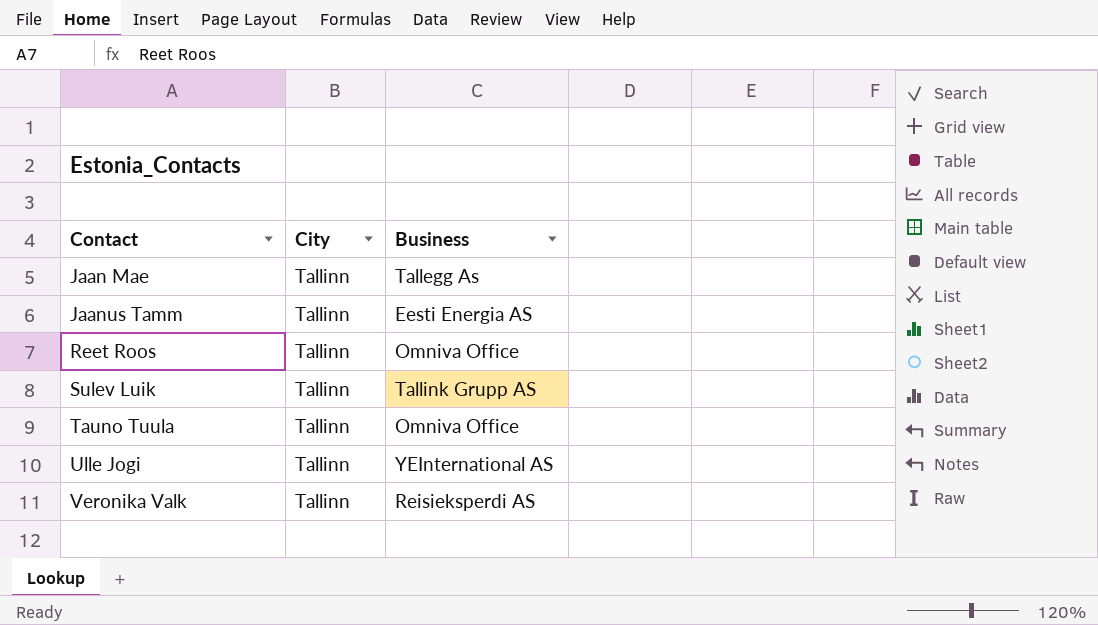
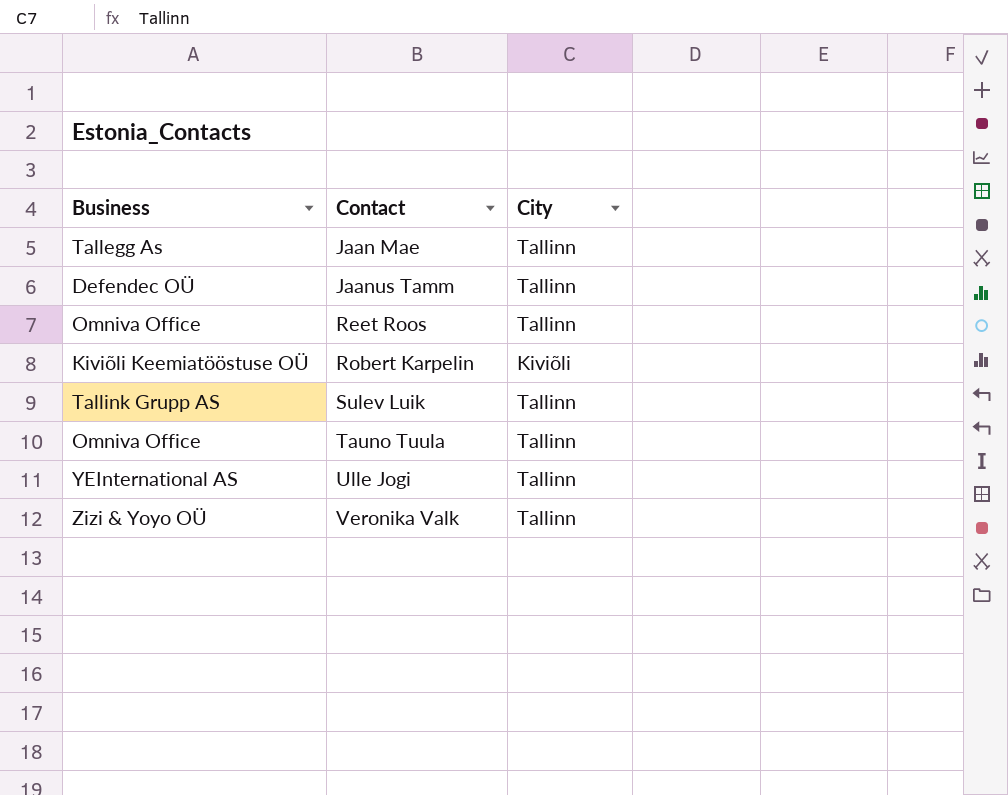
column Business | position: 3 -> 1
Jaanus Tamm | Business: Eesti Energia AS -> Defendec OÜ
row Robert Karpelin: none -> Kiviõli Keemiatööstuse OÜ | Kiviõli
Veronika Valk | Business: Reisieksperdi AS -> Zizi & Yoyo OÜ

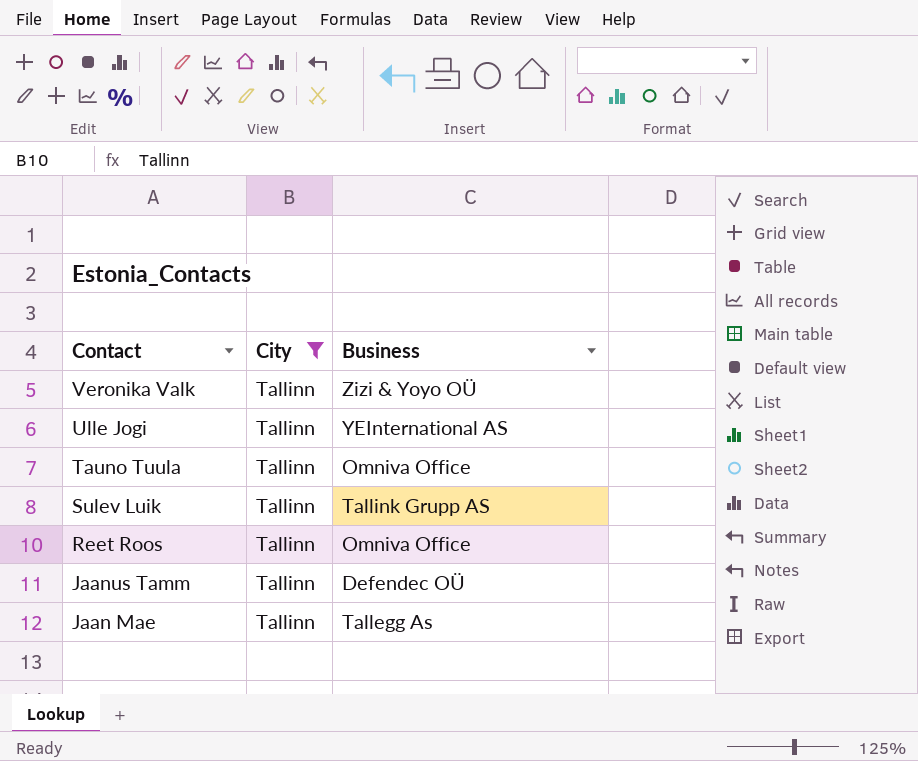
filter: none -> City = Tallinn
row order: Contact ascending -> Contact descending
column Business | position: 1 -> 3

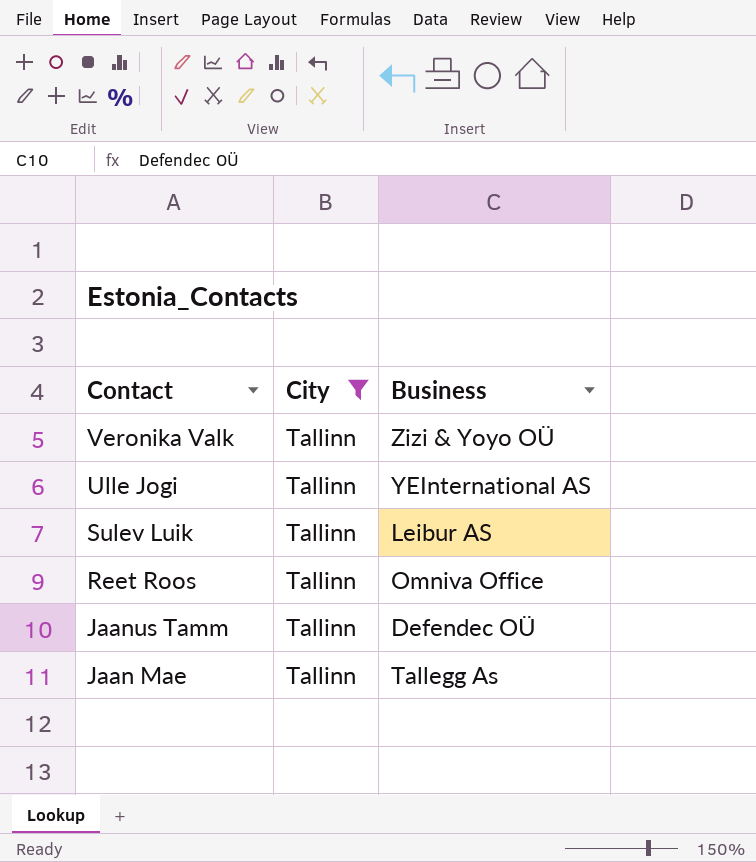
row Tauno Tuula: Tallinn | Omniva Office -> none
Sulev Luik | Business: Tallink Grupp AS -> Leibur AS

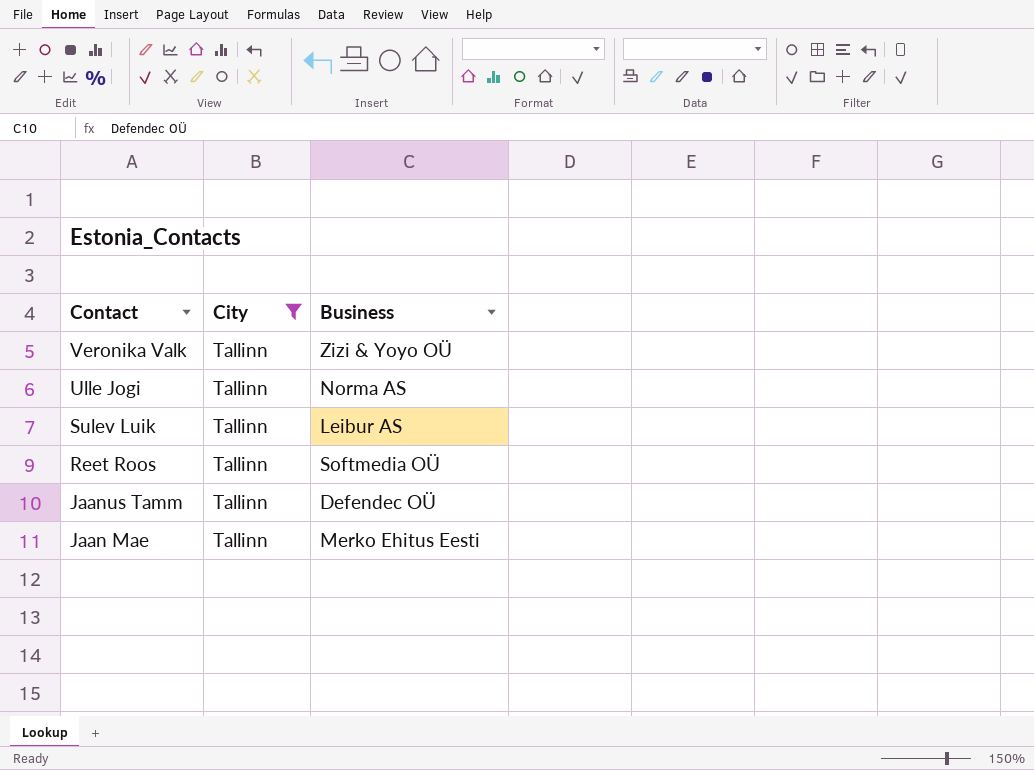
Ulle Jogi | Business: YEInternational AS -> Norma AS
Reet Roos | Business: Omniva Office -> Softmedia OÜ
Jaan Mae | Business: Tallegg As -> Merko Ehitus Eesti

